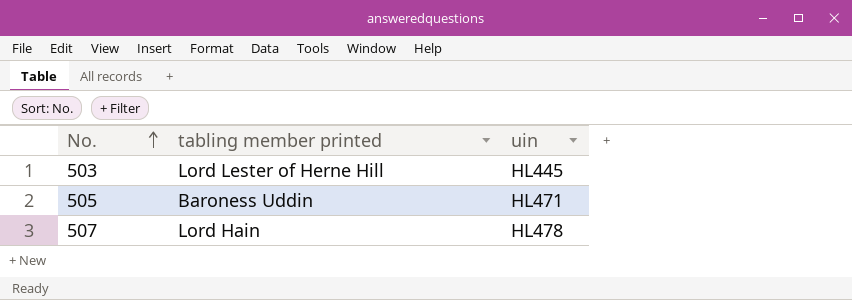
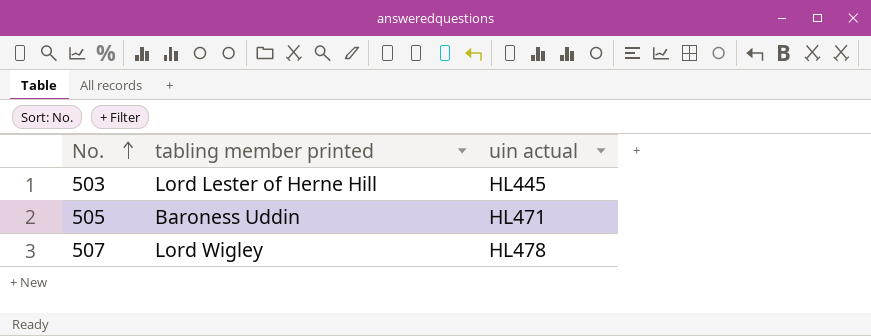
column name: uin -> uin actual
507 | tabling member printed: Lord Hain -> Lord Wigley

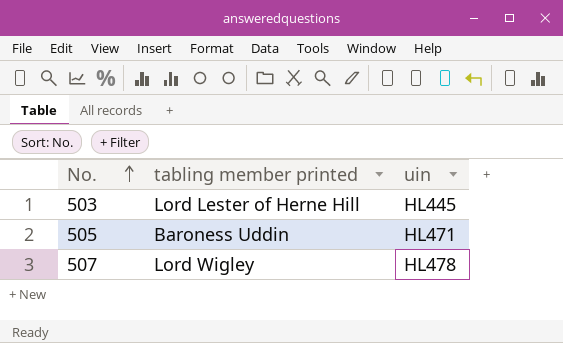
column name: uin actual -> uin

